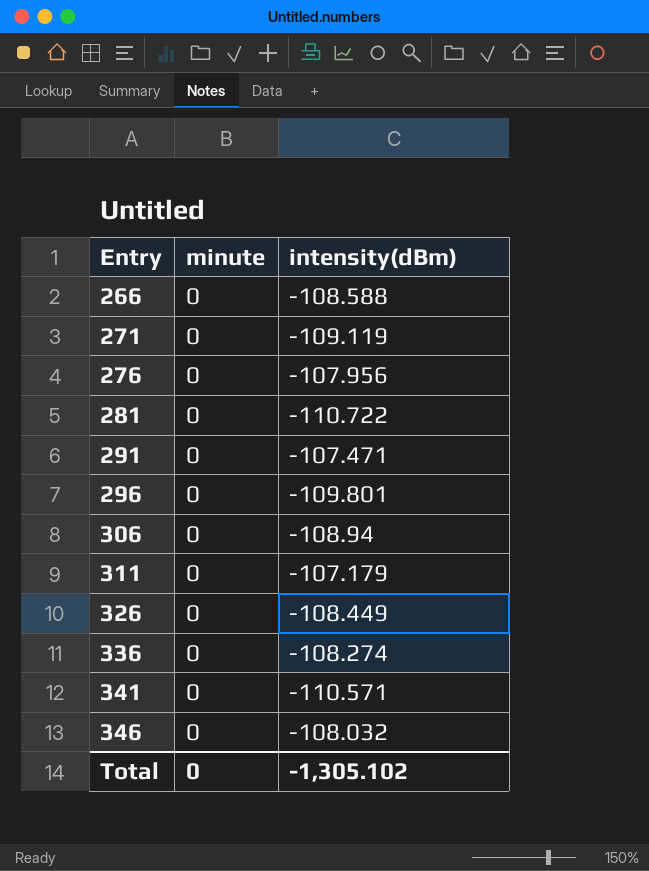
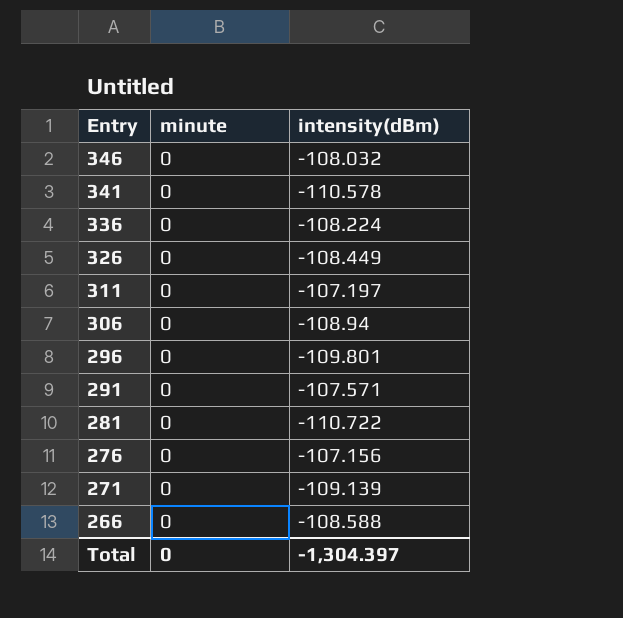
row order: Entry ascending -> Entry descending
341 | intensity(dBm): -110.571 -> -110.578
336 | intensity(dBm): -108.274 -> -108.224
311 | intensity(dBm): -107.179 -> -107.197
291 | intensity(dBm): -107.471 -> -107.571
276 | intensity(dBm): -107.956 -> -107.156
271 | intensity(dBm): -109.119 -> -109.139
Total | intensity(dBm): -1,305.102 -> -1,304.397

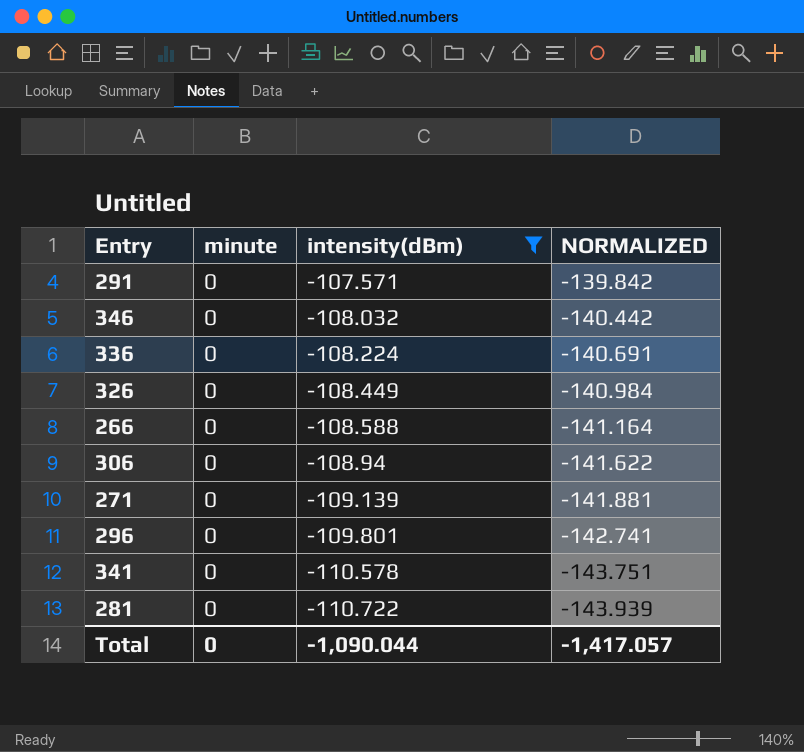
filter: none -> intensity(dBm) <= -107.571
row order: Entry descending -> intensity(dBm) descending
column NORMALIZED | formula: none -> [intensity(dBm)] * 1.3
Total | intensity(dBm): -1,304.397 -> -1,090.044

